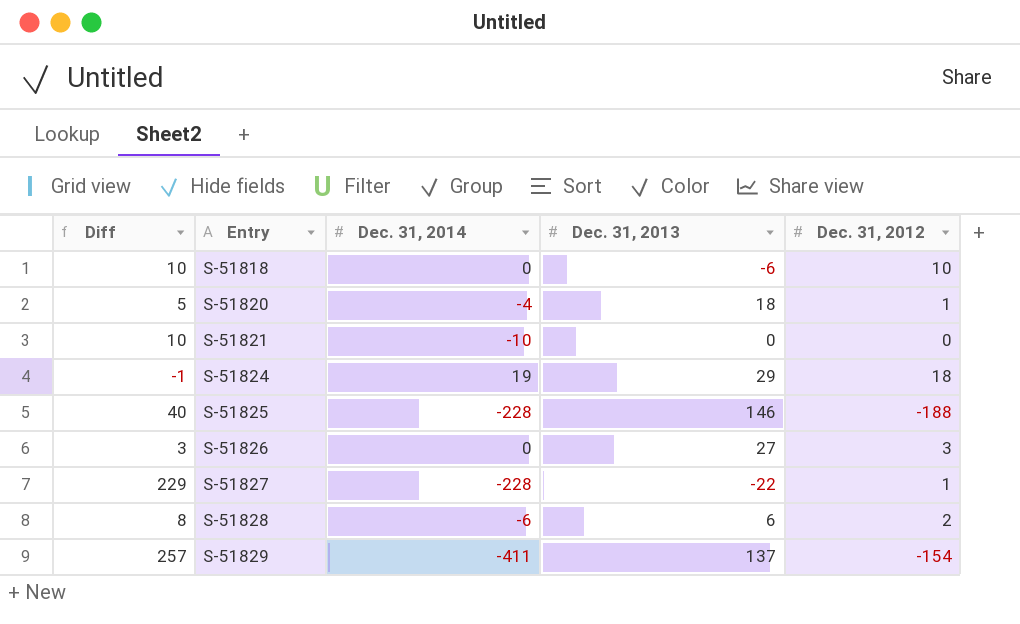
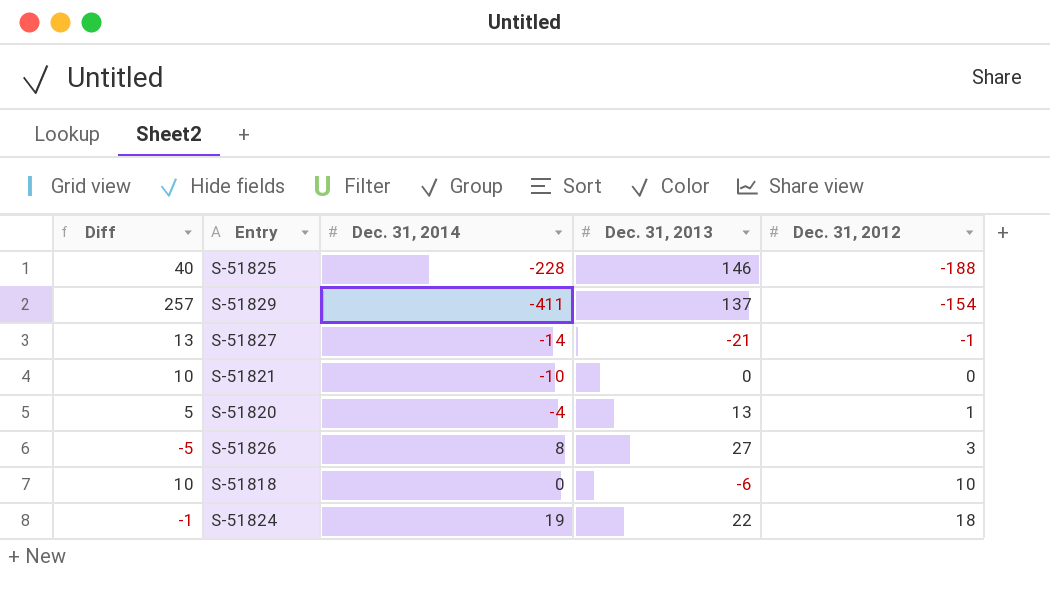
row order: Entry ascending -> Dec. 31, 2012 ascending
row S-51828: 8 | -6 | 6 | 2 -> none
S-51827 | Diff: 229 -> 13
S-51827 | Dec. 31, 2014: -228 -> -14
S-51827 | Dec. 31, 2013: -22 -> -21
S-51827 | Dec. 31, 2012: 1 -> -1
S-51820 | Dec. 31, 2013: 18 -> 13
S-51826 | Diff: 3 -> -5
S-51826 | Dec. 31, 2014: 0 -> 8
S-51824 | Dec. 31, 2013: 29 -> 22

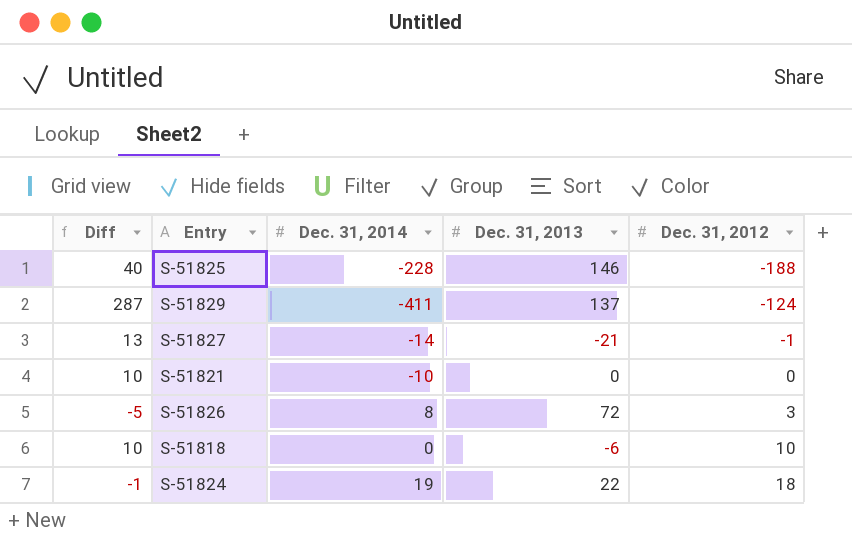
row S-51820: 5 | -4 | 13 | 1 -> none
S-51829 | Diff: 257 -> 287
S-51829 | Dec. 31, 2012: -154 -> -124
S-51826 | Dec. 31, 2013: 27 -> 72

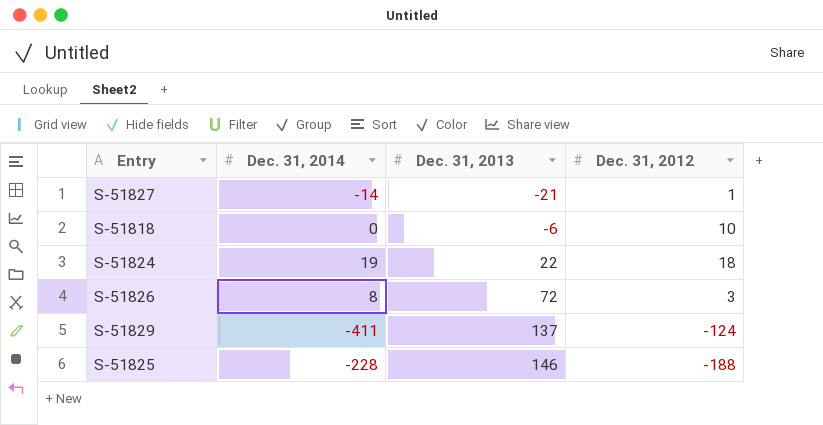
row order: Dec. 31, 2012 ascending -> Dec. 31, 2013 ascending
column Diff | formula: [Dec. 31, 2012] - [Dec. 31, 2014] -> none
row S-51821: 10 | -10 | 0 | 0 -> none
S-51827 | Dec. 31, 2012: -1 -> 1

